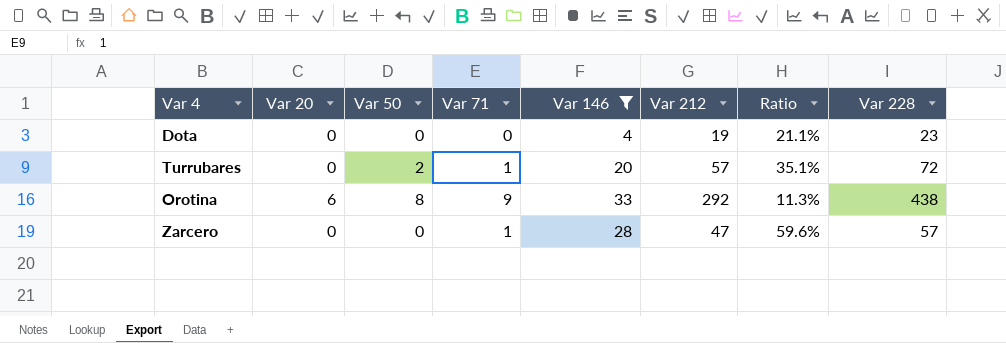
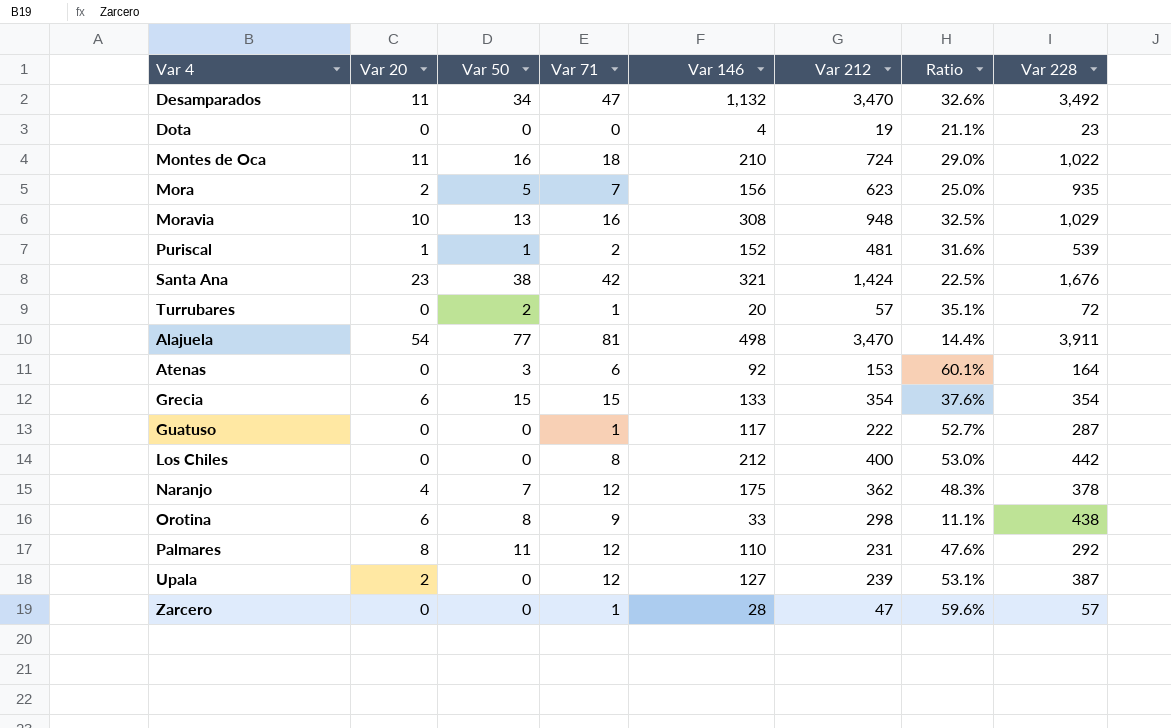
filter: Var 146 <= 33 -> none
Orotina | Var 212: 292 -> 298
Orotina | Ratio: 11.3% -> 11.1%

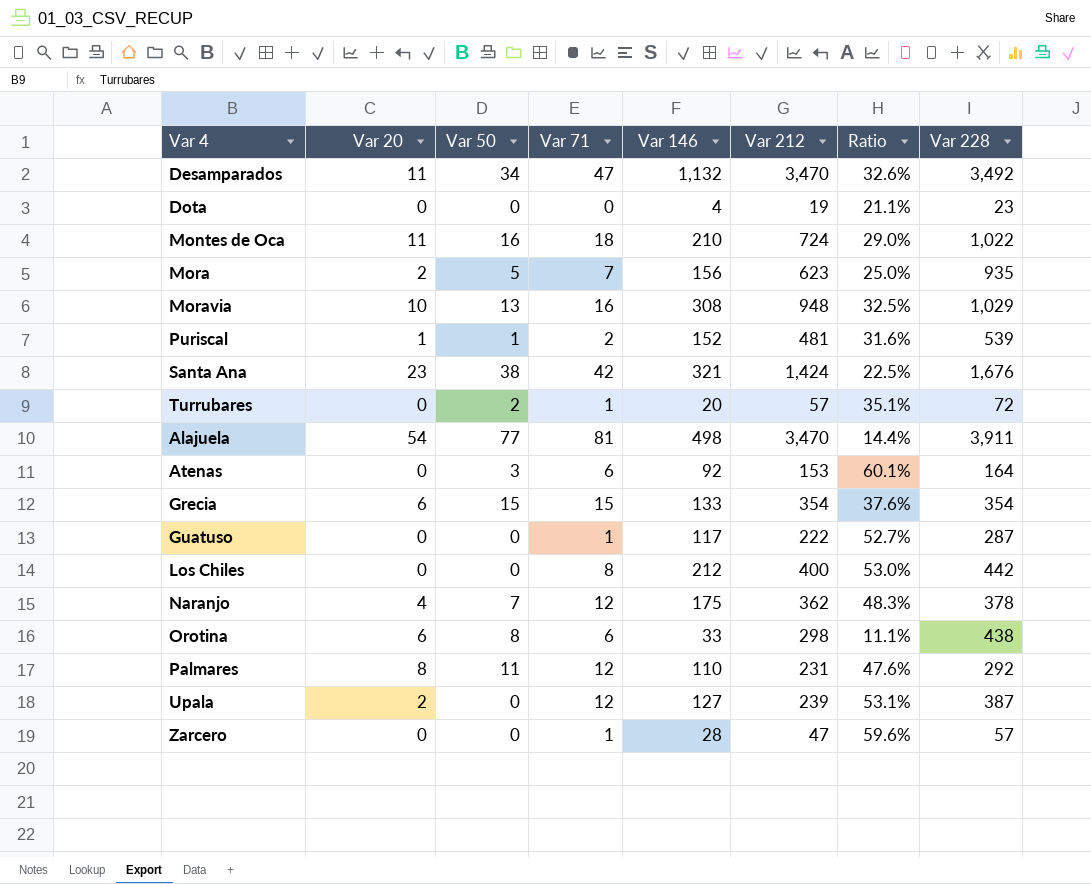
Orotina | Var 71: 9 -> 6

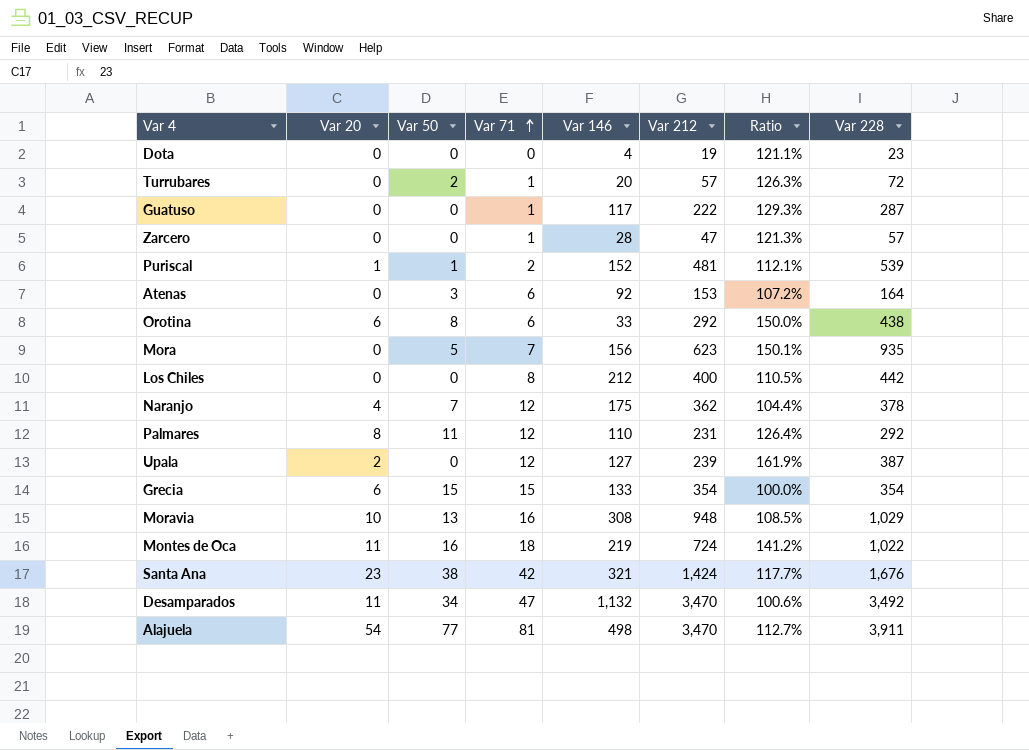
row order: none -> Var 71 ascending
column Ratio | formula: [Var 146] / [Var 212] -> [Var 228] / [Var 212]
Orotina | Var 212: 298 -> 292
Mora | Var 20: 2 -> 0
Montes de Oca | Var 146: 210 -> 219

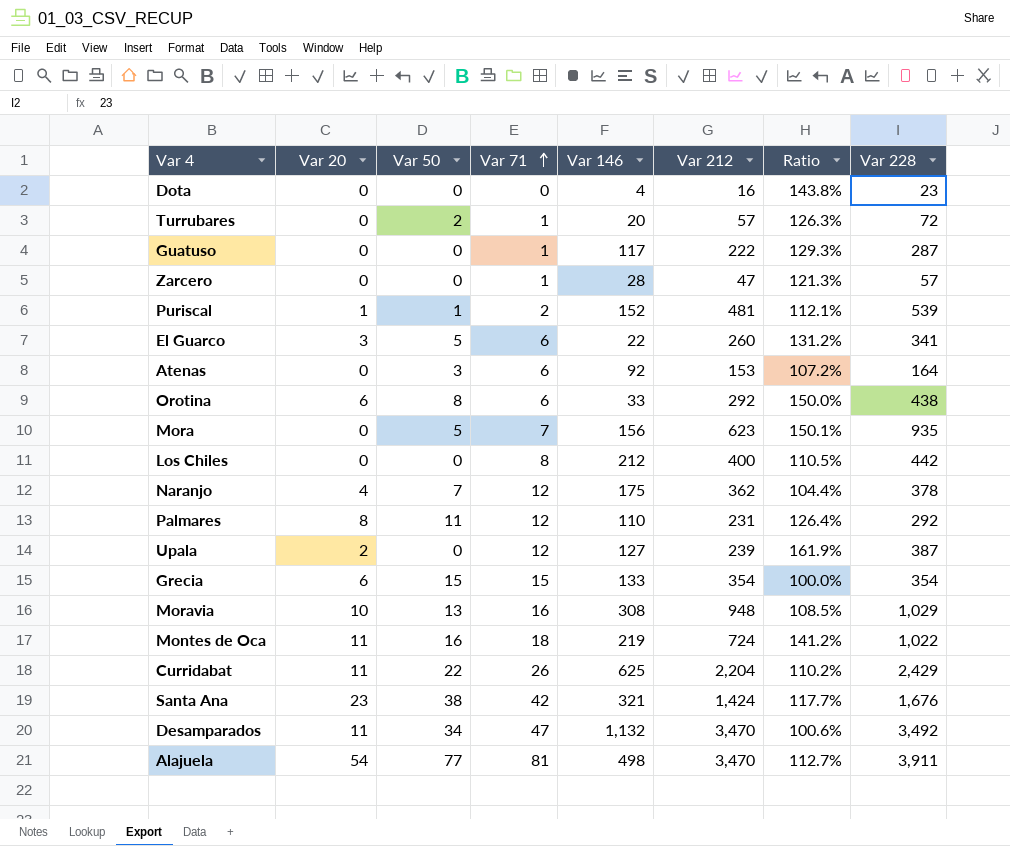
Dota | Var 212: 19 -> 16
Dota | Ratio: 121.1% -> 143.8%
row El Guarco: none -> 3 | 5 | 6 | 22 | 260 | 131.2% | 341
row Curridabat: none -> 11 | 22 | 26 | 625 | 2,204 | 110.2% | 2,429

